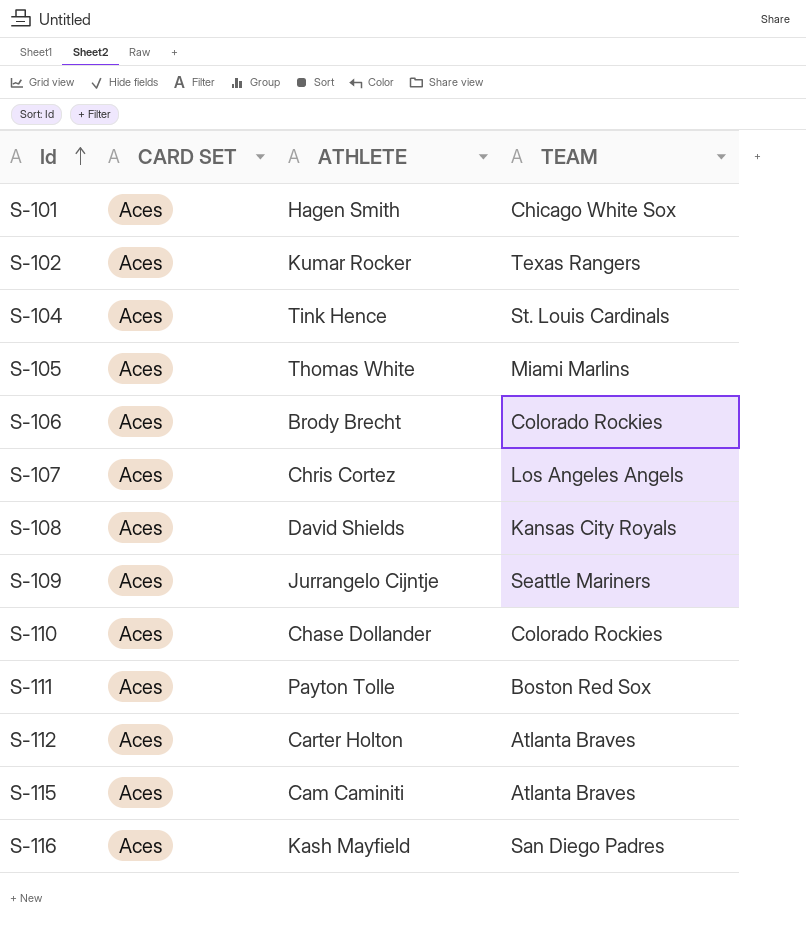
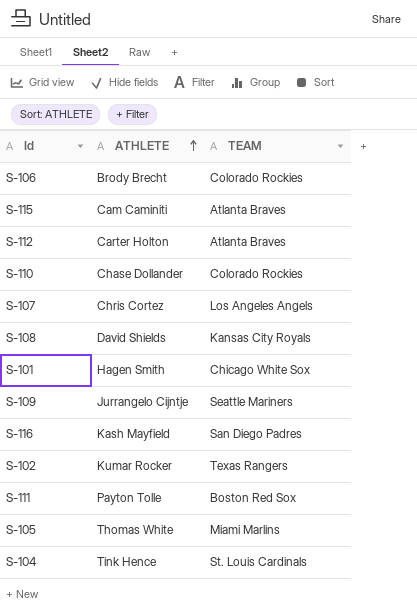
row order: Id ascending -> ATHLETE ascending
column CARD SET | position: 2 -> none

